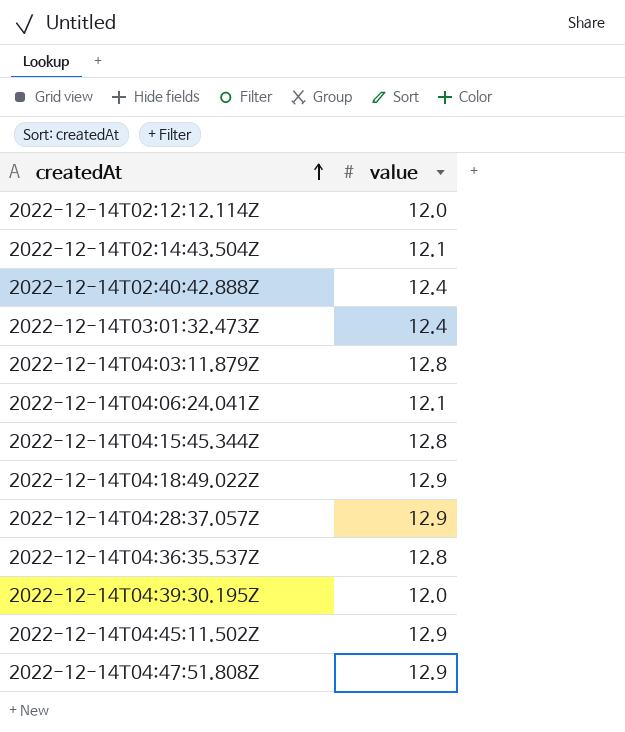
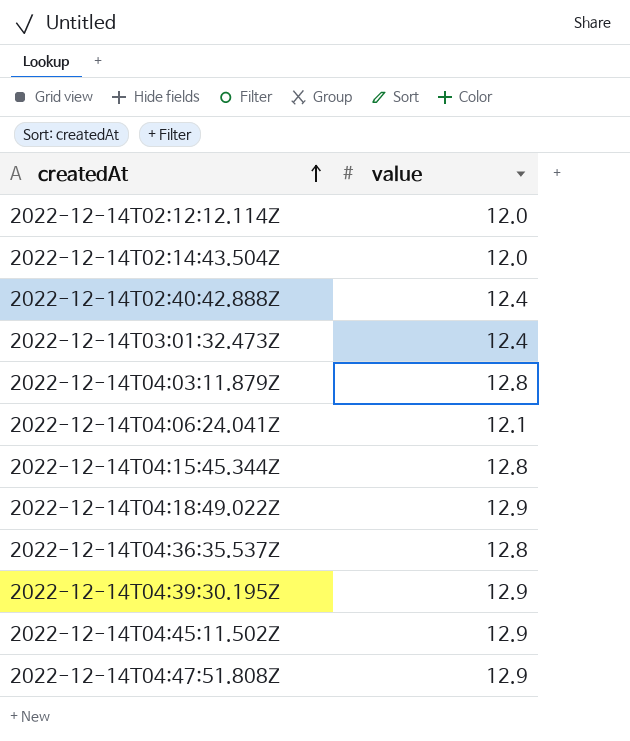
row 2022-12-14T04:28:37.057Z: 12.9 -> none
2022-12-14T02:14:43.504Z | value: 12.1 -> 12.0
2022-12-14T04:39:30.195Z | value: 12.0 -> 12.9

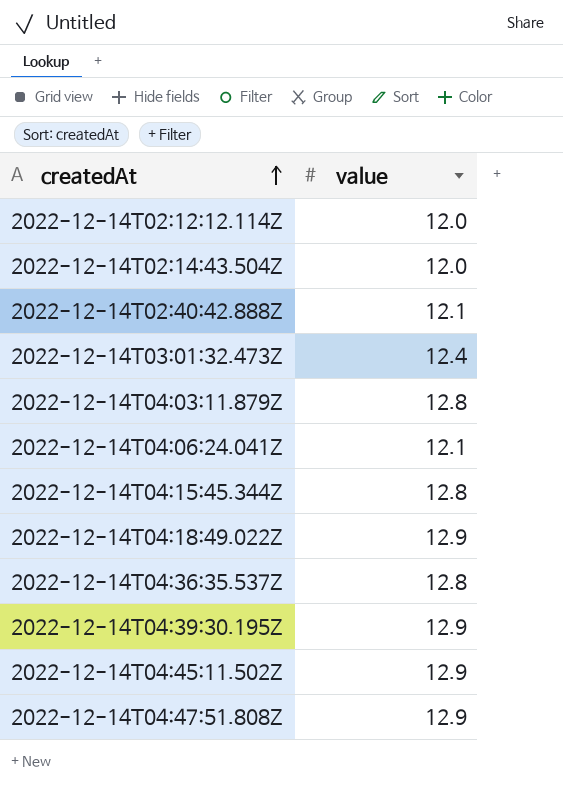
2022-12-14T02:40:42.888Z | value: 12.4 -> 12.1

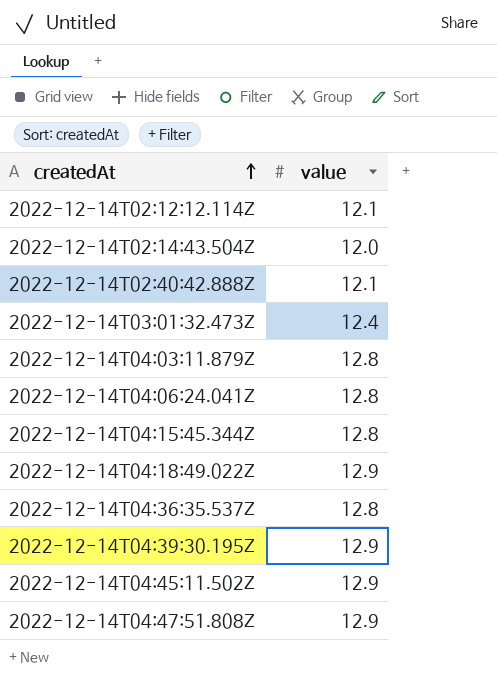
2022-12-14T02:12:12.114Z | value: 12.0 -> 12.1
2022-12-14T04:06:24.041Z | value: 12.1 -> 12.8

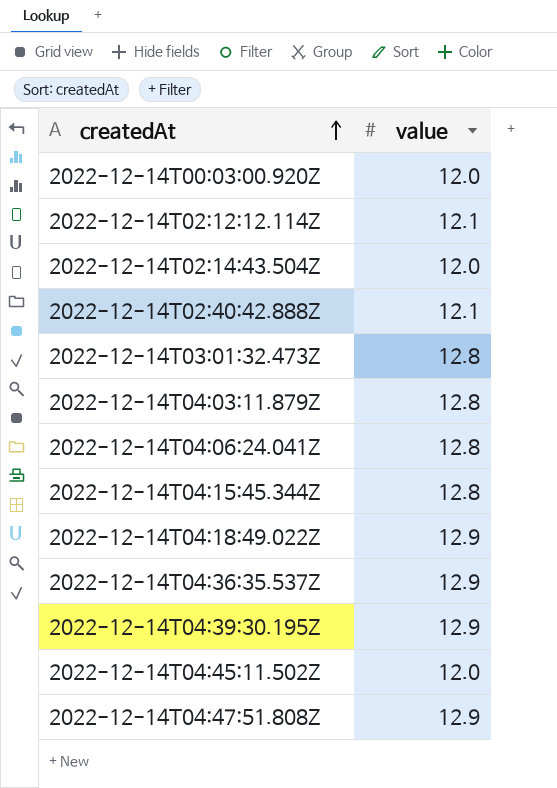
row 2022-12-14T00:03:00.920Z: none -> 12.0
2022-12-14T03:01:32.473Z | value: 12.4 -> 12.8
2022-12-14T04:36:35.537Z | value: 12.8 -> 12.9
2022-12-14T04:45:11.502Z | value: 12.9 -> 12.0

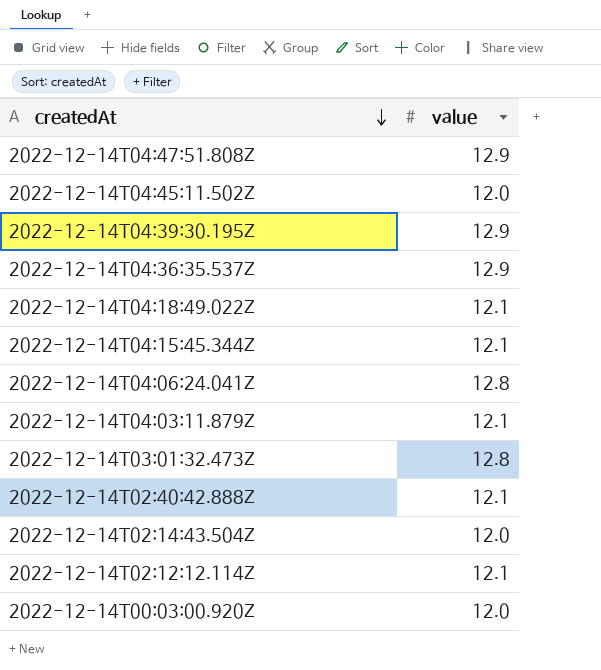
row order: createdAt ascending -> createdAt descending
2022-12-14T04:18:49.022Z | value: 12.9 -> 12.1
2022-12-14T04:15:45.344Z | value: 12.8 -> 12.1
2022-12-14T04:03:11.879Z | value: 12.8 -> 12.1

